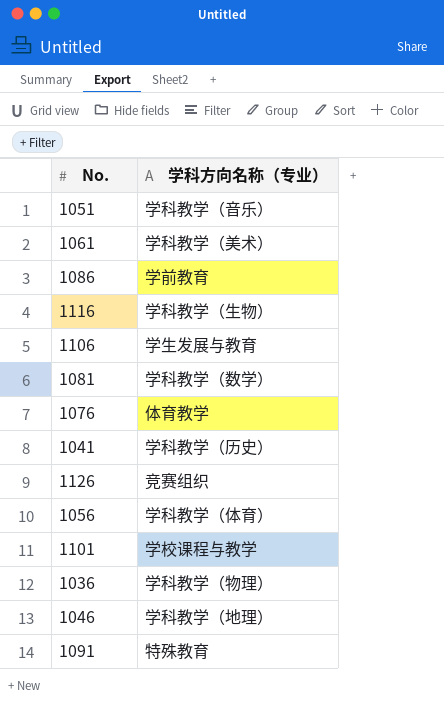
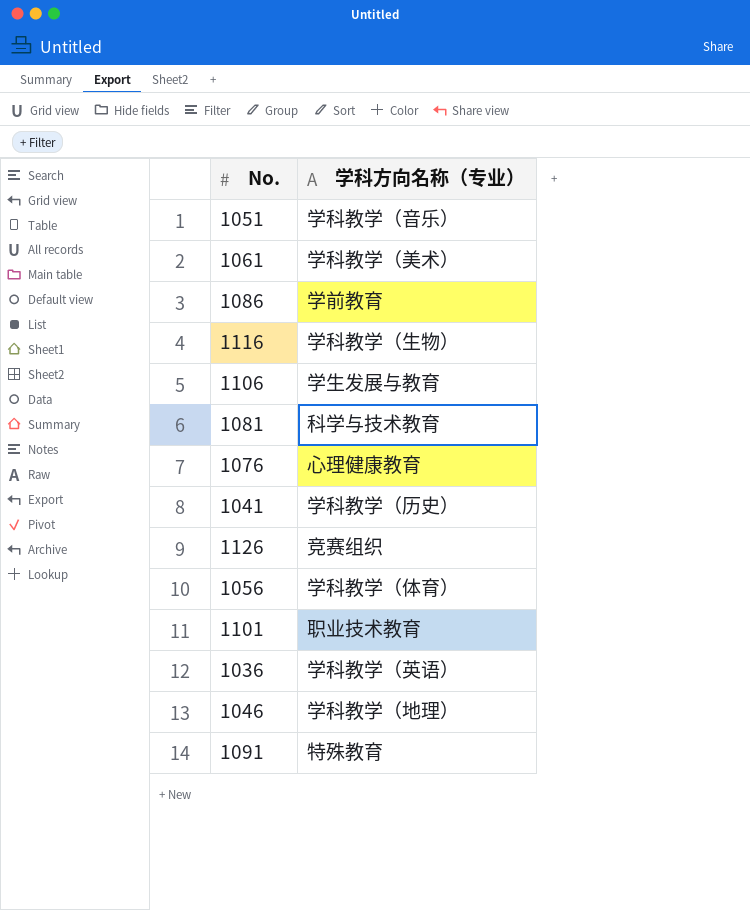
1081 | 学科方向名称（专业）: 学科教学（数学） -> 科学与技术教育
1076 | 学科方向名称（专业）: 体育教学 -> 心理健康教育
1101 | 学科方向名称（专业）: 学校课程与教学 -> 职业技术教育
1036 | 学科方向名称（专业）: 学科教学（物理） -> 学科教学（英语）

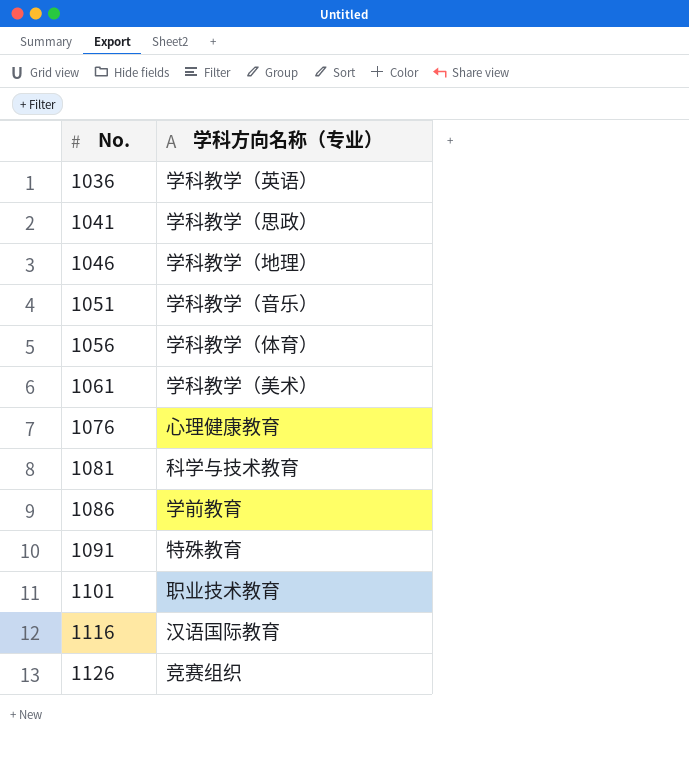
row order: none -> No. ascending
row 1106: 学生发展与教育 -> none
1041 | 学科方向名称（专业）: 学科教学（历史） -> 学科教学（思政）
1116 | 学科方向名称（专业）: 学科教学（生物） -> 汉语国际教育

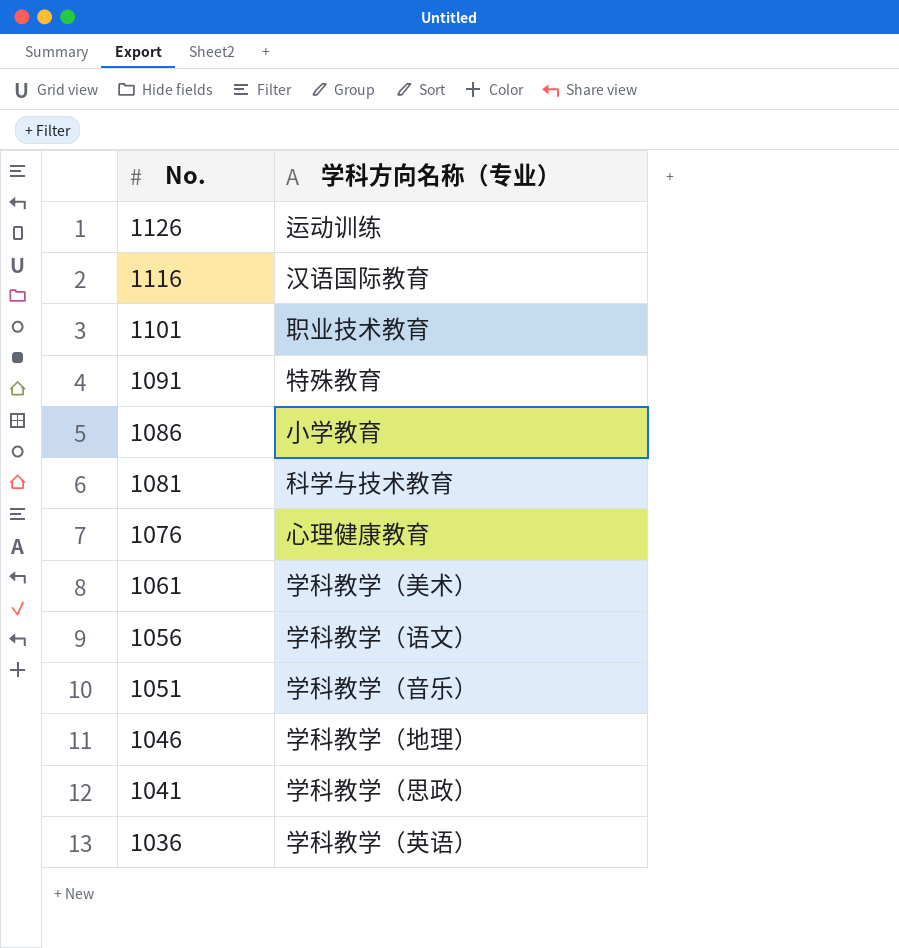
row order: No. ascending -> No. descending
1126 | 学科方向名称（专业）: 竞赛组织 -> 运动训练
1086 | 学科方向名称（专业）: 学前教育 -> 小学教育
1056 | 学科方向名称（专业）: 学科教学（体育） -> 学科教学（语文）

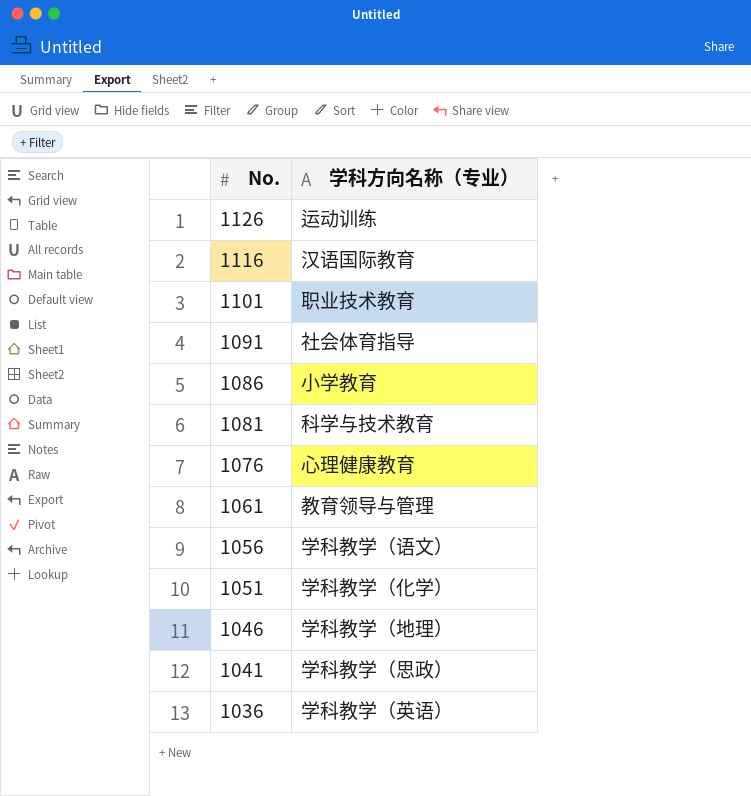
1091 | 学科方向名称（专业）: 特殊教育 -> 社会体育指导
1061 | 学科方向名称（专业）: 学科教学（美术） -> 教育领导与管理
1051 | 学科方向名称（专业）: 学科教学（音乐） -> 学科教学（化学）

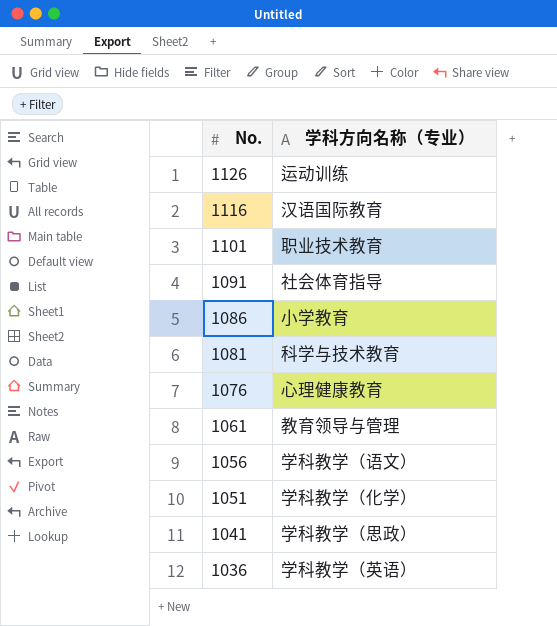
row 1046: 学科教学（地理） -> none

